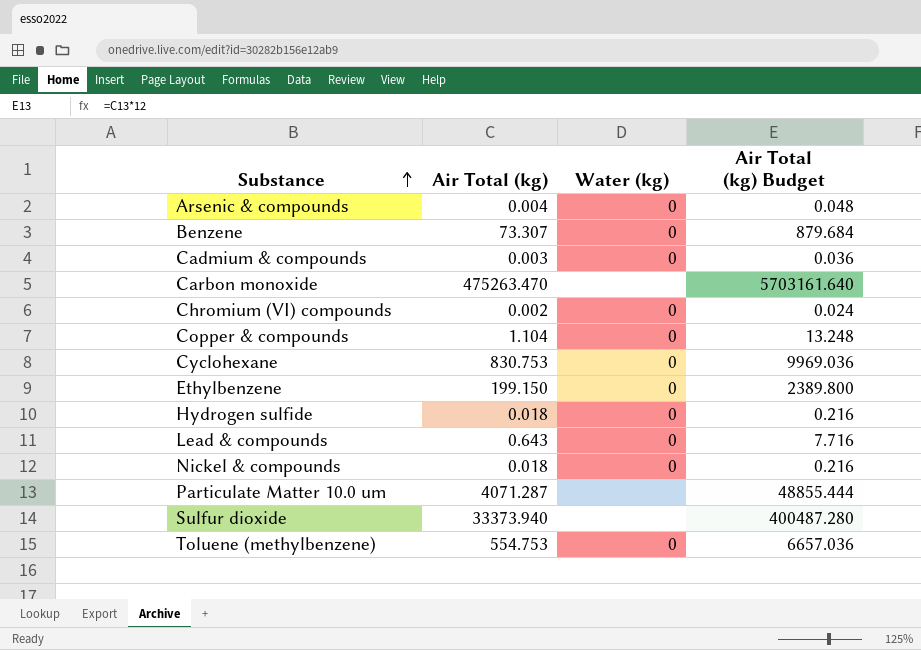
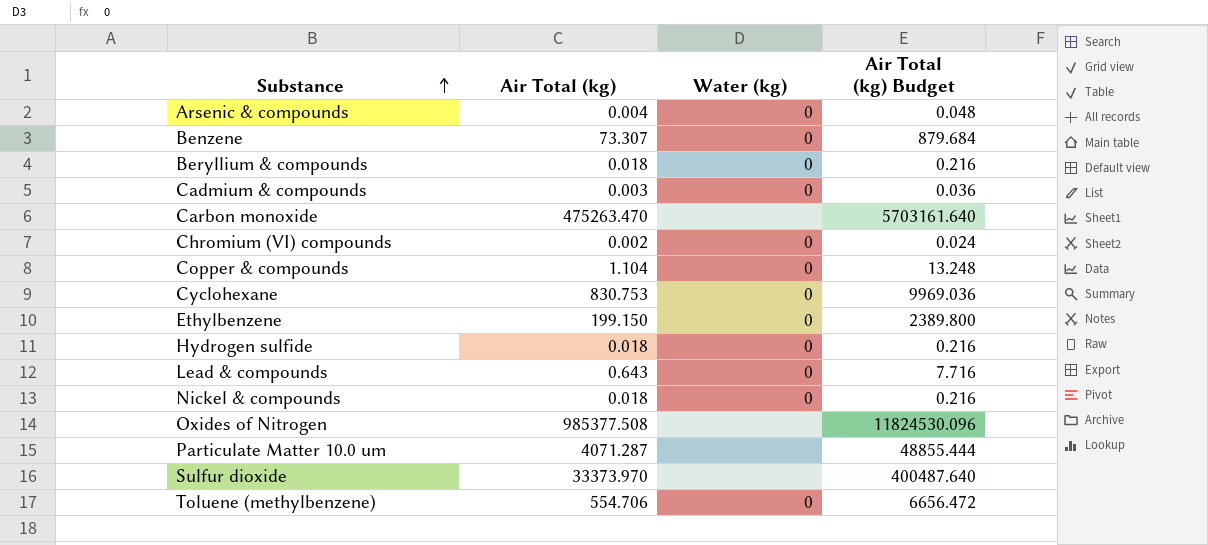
row Beryllium & compounds: none -> 0.018 | 0 | 0.216
row Oxides of Nitrogen: none -> 985377.508 | none | 11824530.096
Sulfur dioxide | Air Total (kg): 33373.940 -> 33373.970
Sulfur dioxide | Air Total (kg) Budget: 400487.280 -> 400487.640
Toluene (methylbenzene) | Air Total (kg): 554.753 -> 554.706
Toluene (methylbenzene) | Air Total (kg) Budget: 6657.036 -> 6656.472

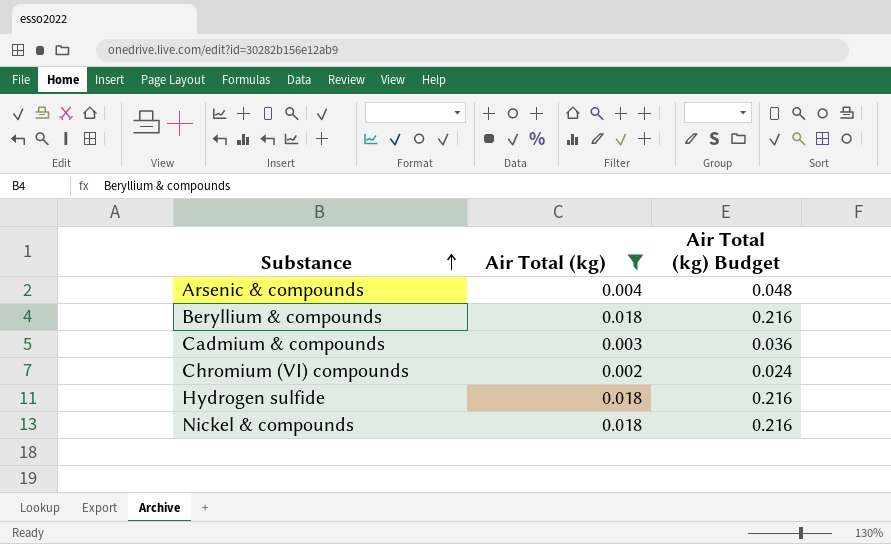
filter: none -> Air Total (kg) <= 0.018
column Water (kg) | position: 3 -> none

